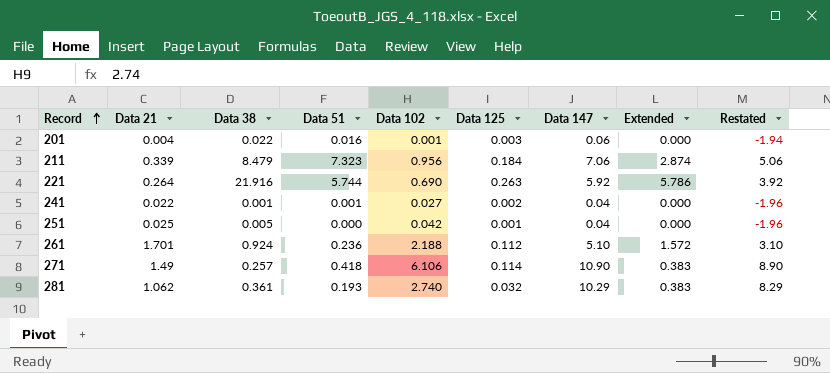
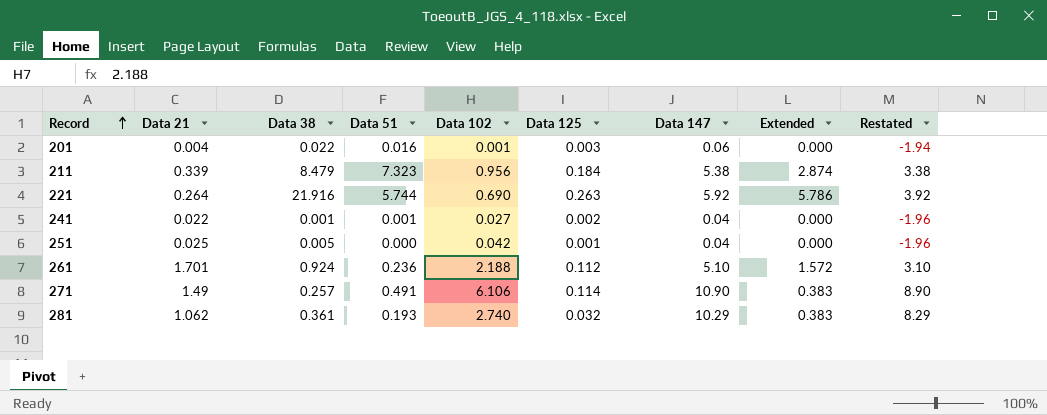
211 | Data 147: 7.06 -> 5.38
211 | Restated: 5.06 -> 3.38
271 | Data 51: 0.418 -> 0.491

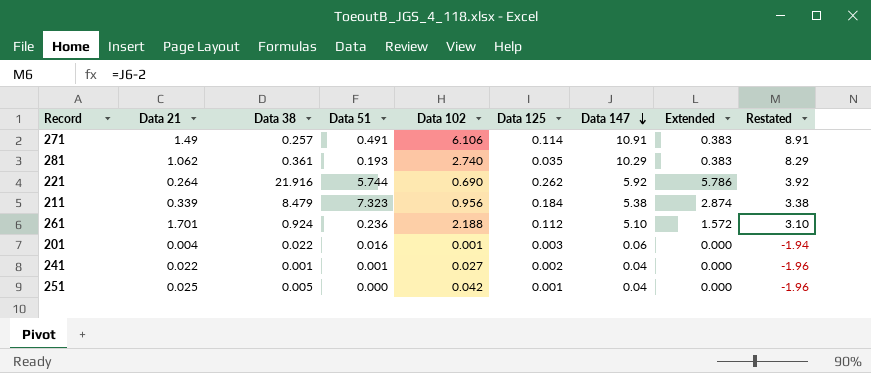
row order: Record ascending -> Data 147 descending
271 | Data 147: 10.90 -> 10.91
271 | Restated: 8.90 -> 8.91
281 | Data 125: 0.032 -> 0.035
221 | Data 125: 0.263 -> 0.262

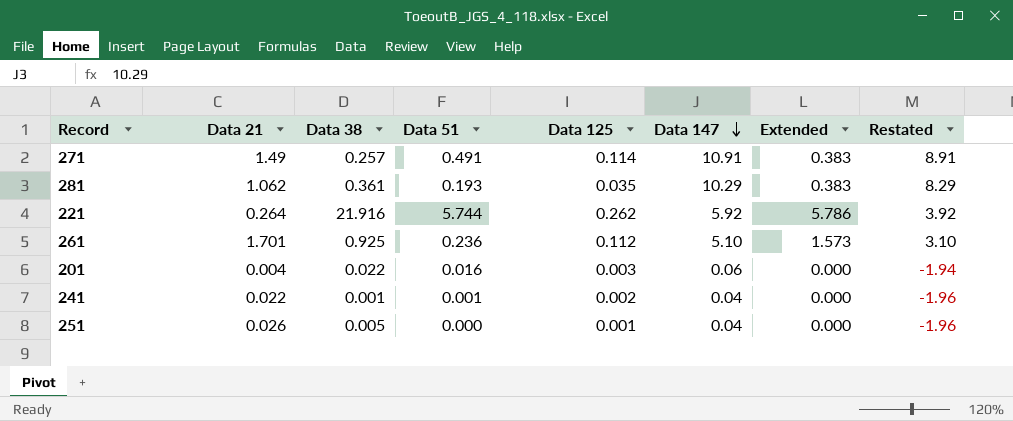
column Data 102 | position: 5 -> none
row 211: 0.339 | 8.479 | 7.323 | 0.956 | 0.184 | 5.38 | 2.874 | 3.38 -> none
261 | Data 38: 0.924 -> 0.925
261 | Extended: 1.572 -> 1.573
251 | Data 21: 0.025 -> 0.026

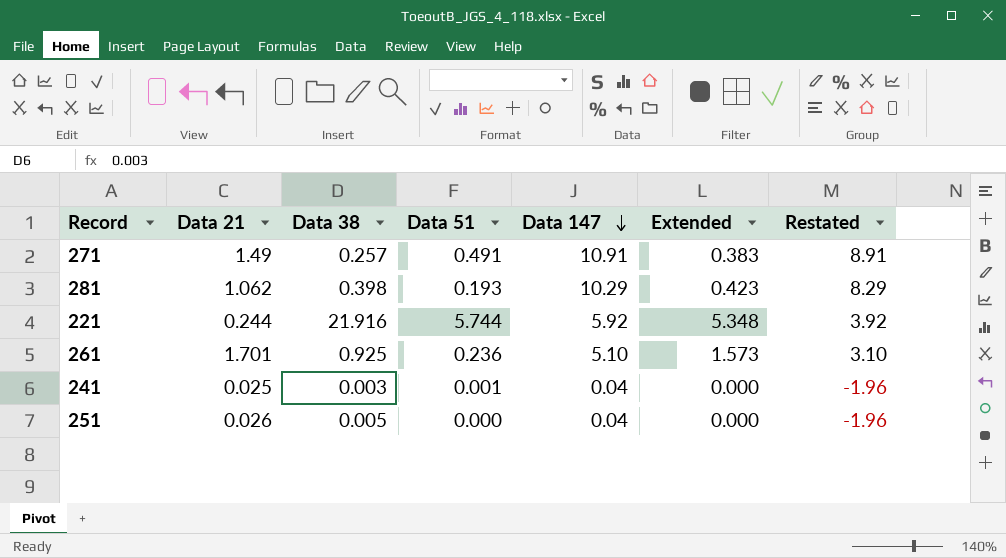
column Data 125 | position: 5 -> none
row 201: 0.004 | 0.022 | 0.016 | 0.003 | 0.06 | 0.000 | -1.94 -> none
281 | Data 38: 0.361 -> 0.398
281 | Extended: 0.383 -> 0.423
221 | Data 21: 0.264 -> 0.244
221 | Extended: 5.786 -> 5.348
241 | Data 21: 0.022 -> 0.025
241 | Data 38: 0.001 -> 0.003

